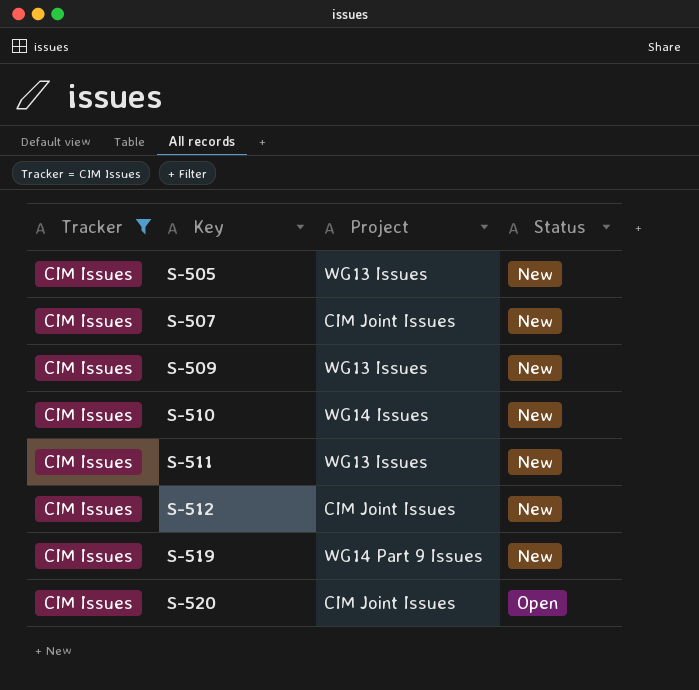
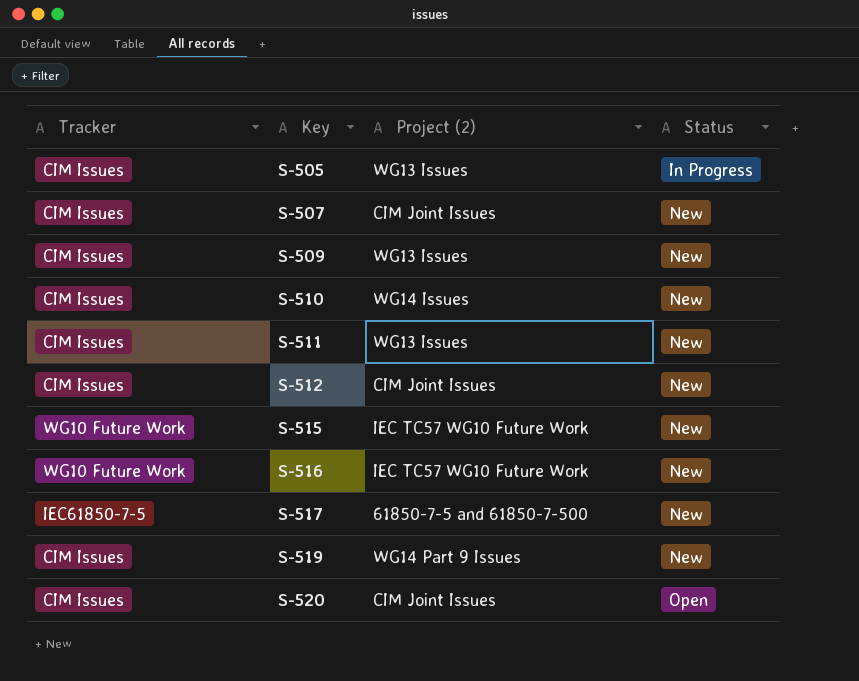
filter: Tracker = CIM Issues -> none
column name: Project -> Project (2)
S-505 | Status: New -> In Progress

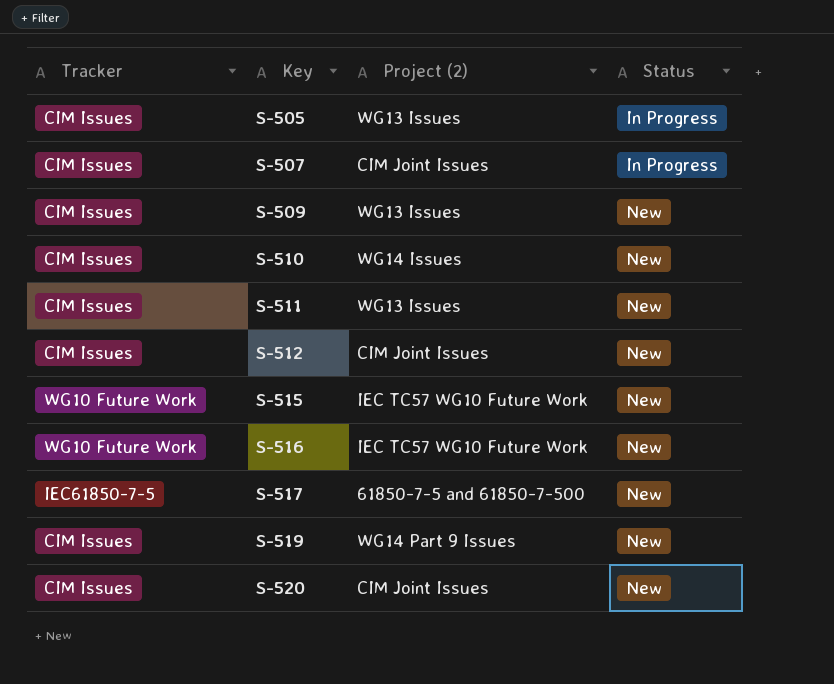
S-507 | Status: New -> In Progress
S-520 | Status: Open -> New

